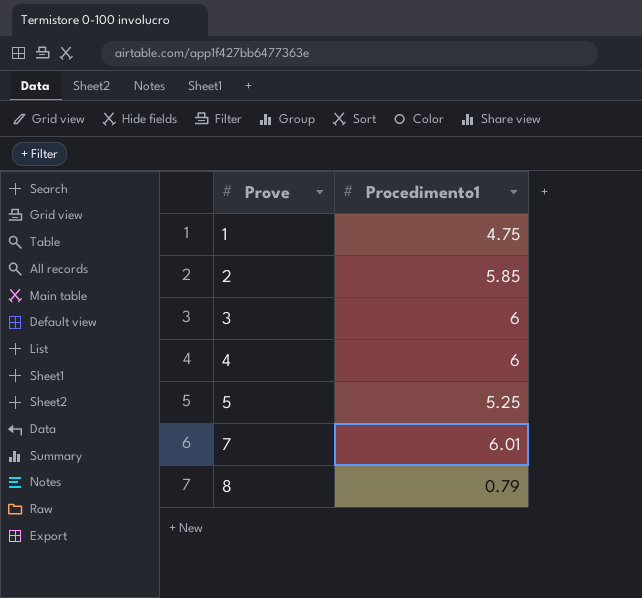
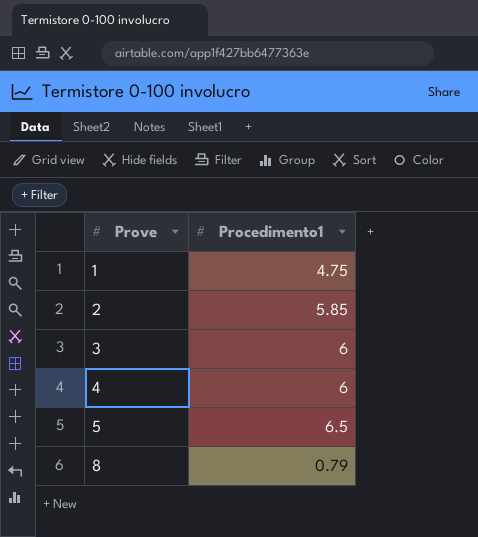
row 7: 6.01 -> none
5 | Procedimento1: 5.25 -> 6.5

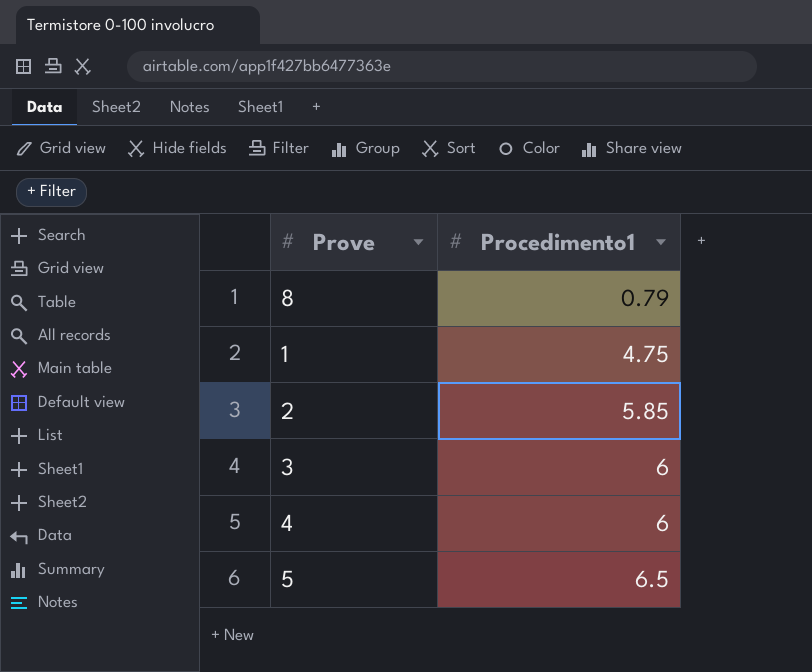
row order: Prove ascending -> Procedimento1 ascending

